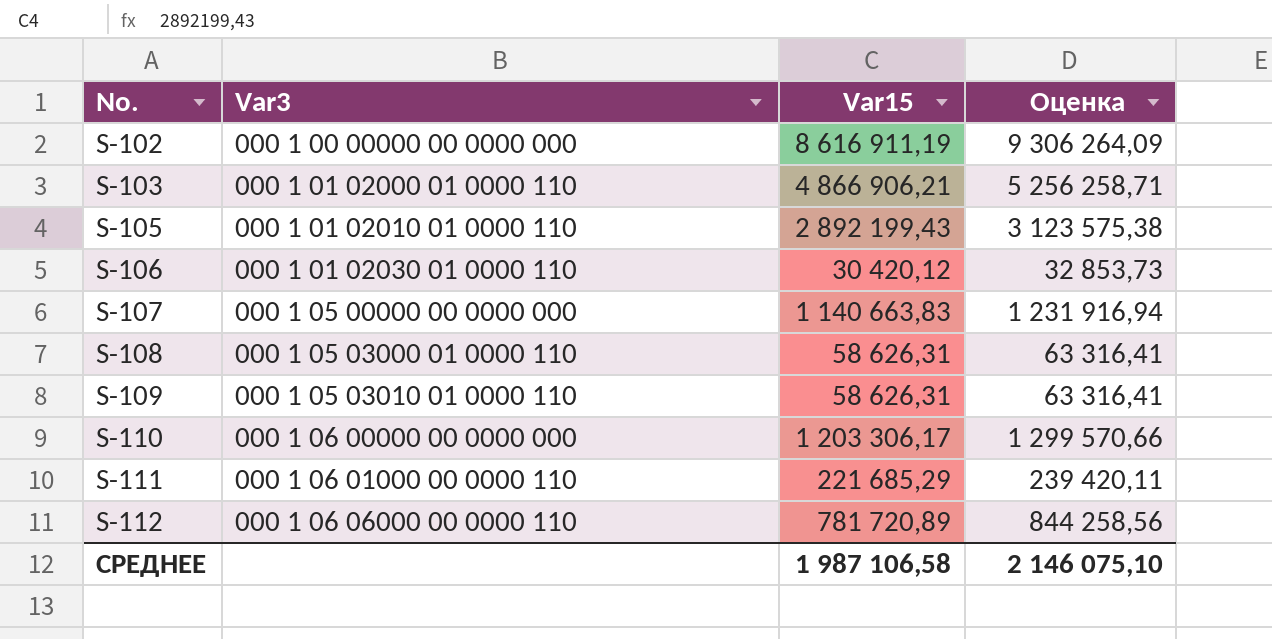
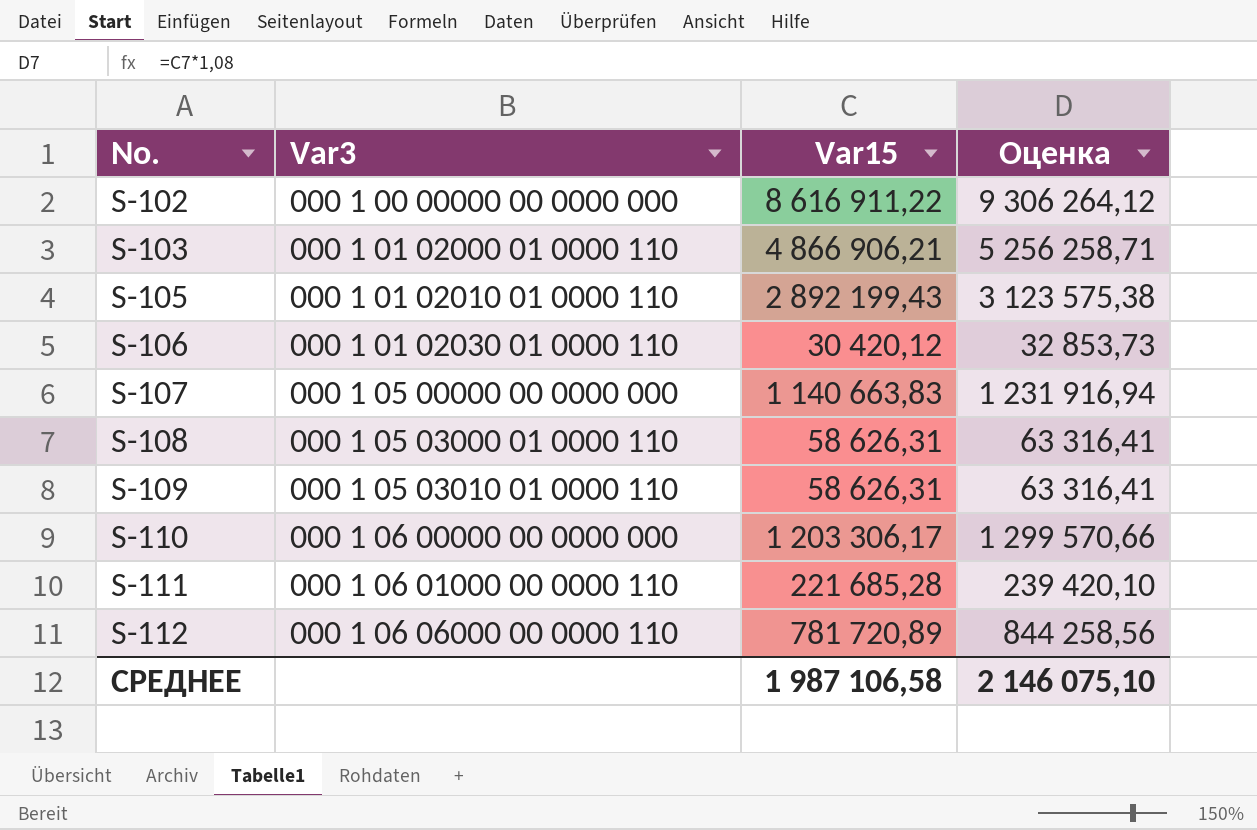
S-102 | Var15: 8 616 911,19 -> 8 616 911,22
S-102 | Оценка: 9 306 264,09 -> 9 306 264,12
S-111 | Var15: 221 685,29 -> 221 685,28
S-111 | Оценка: 239 420,11 -> 239 420,10

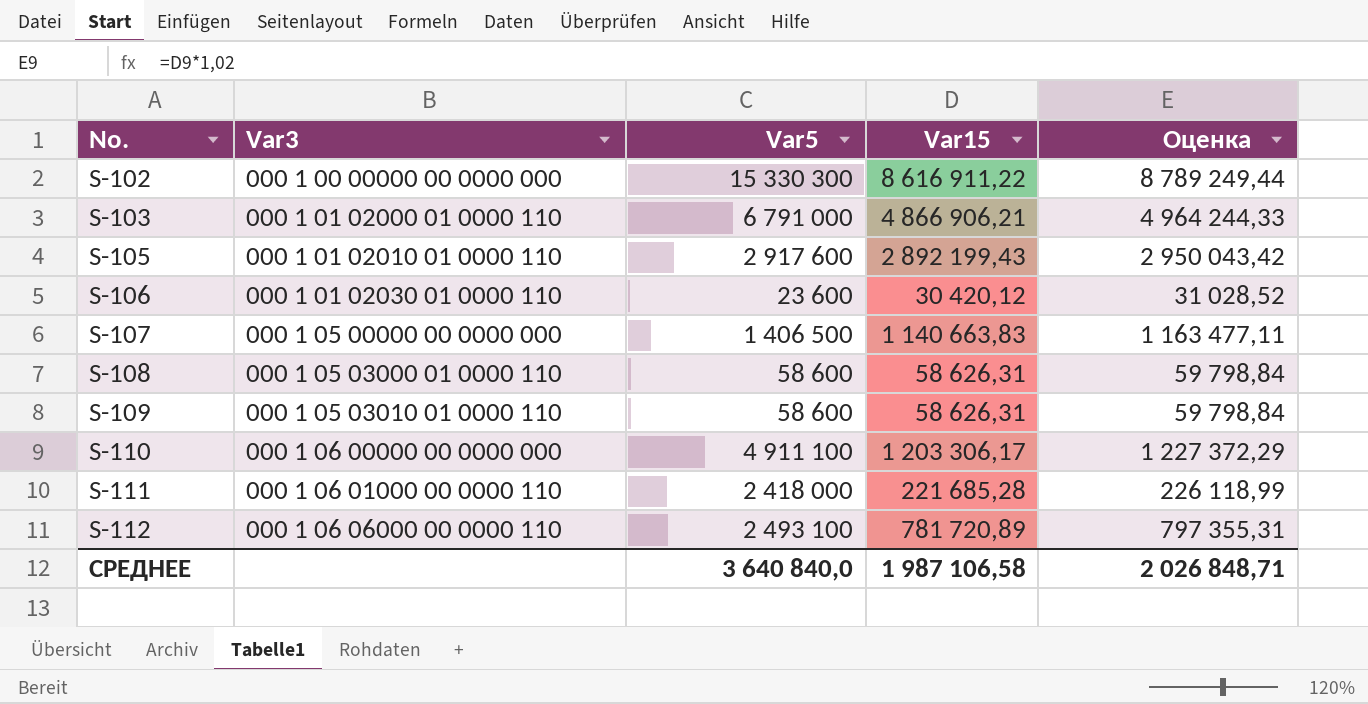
column Var5 | position: none -> 3
column Оценка | formula: [Var15] * 1,08 -> [Var15] * 1,02
СРЕДНЕЕ | Оценка: 2 146 075,10 -> 2 026 848,71

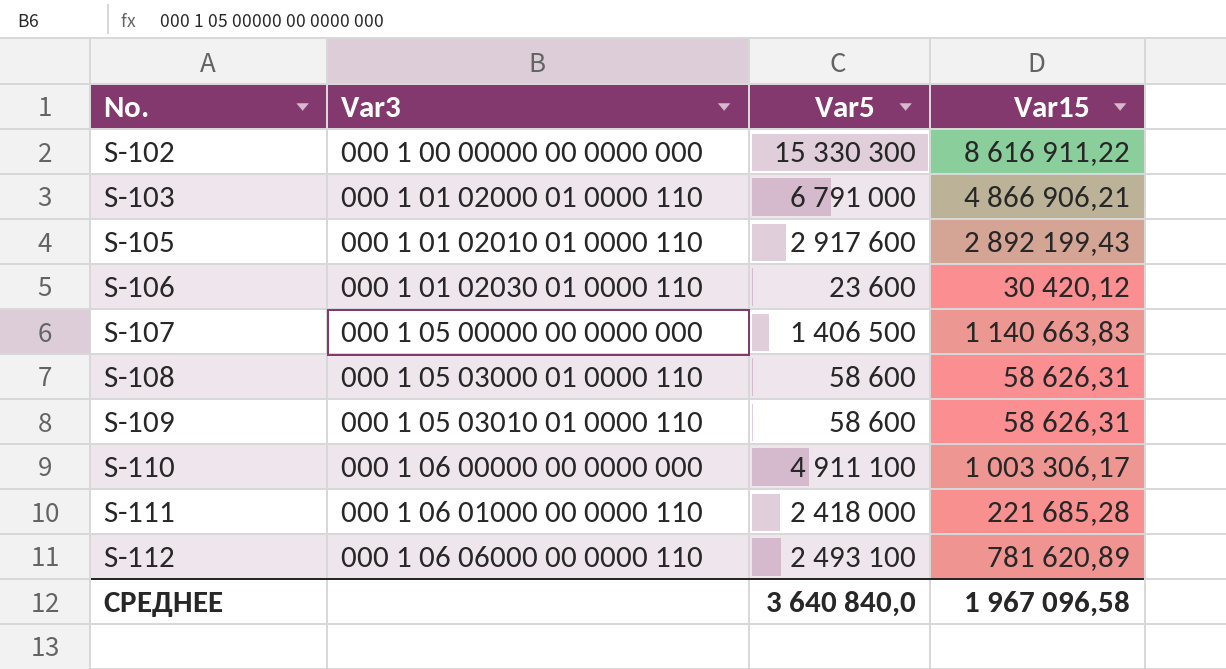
column Оценка | formula: [Var15] * 1,02 -> none
S-110 | Var15: 1 203 306,17 -> 1 003 306,17
S-112 | Var15: 781 720,89 -> 781 620,89
СРЕДНЕЕ | Var15: 1 987 106,58 -> 1 967 096,58

